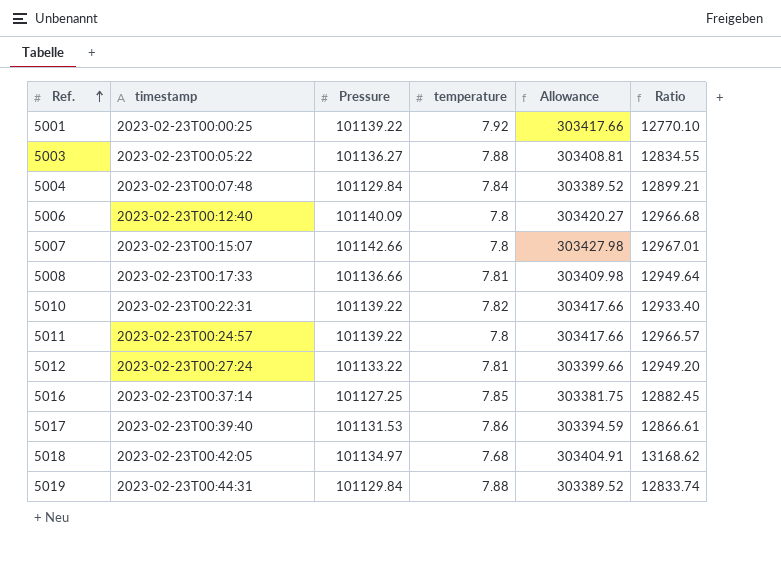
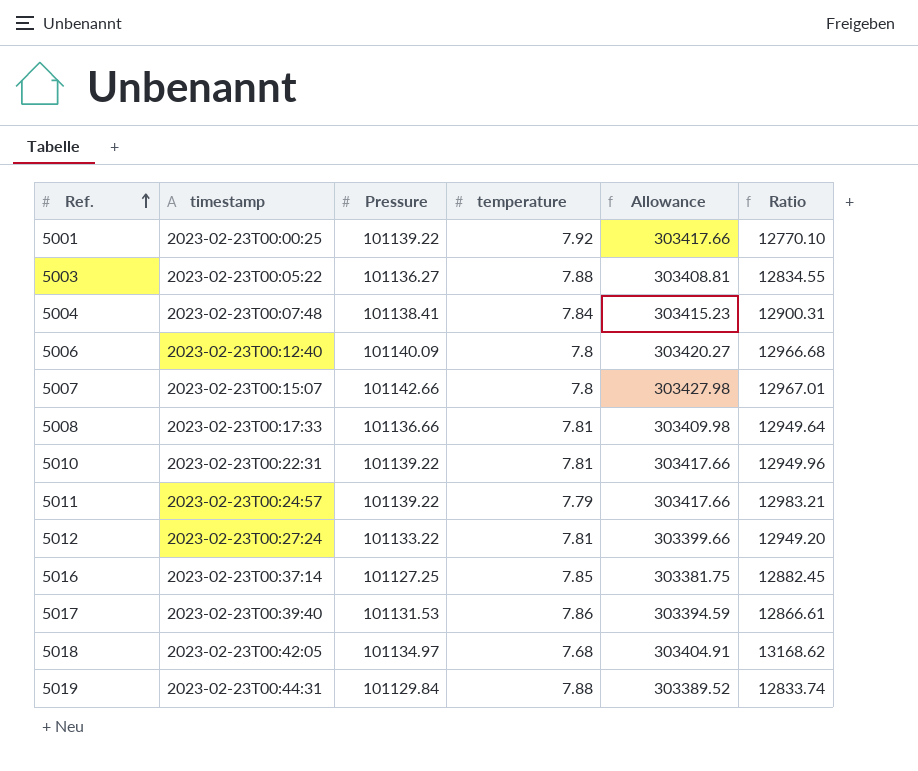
5004 | Pressure: 101129.84 -> 101138.41
5004 | Allowance: 303389.52 -> 303415.23
5004 | Ratio: 12899.21 -> 12900.31
5010 | temperature: 7.82 -> 7.81
5010 | Ratio: 12933.40 -> 12949.96
5011 | temperature: 7.8 -> 7.79
5011 | Ratio: 12966.57 -> 12983.21

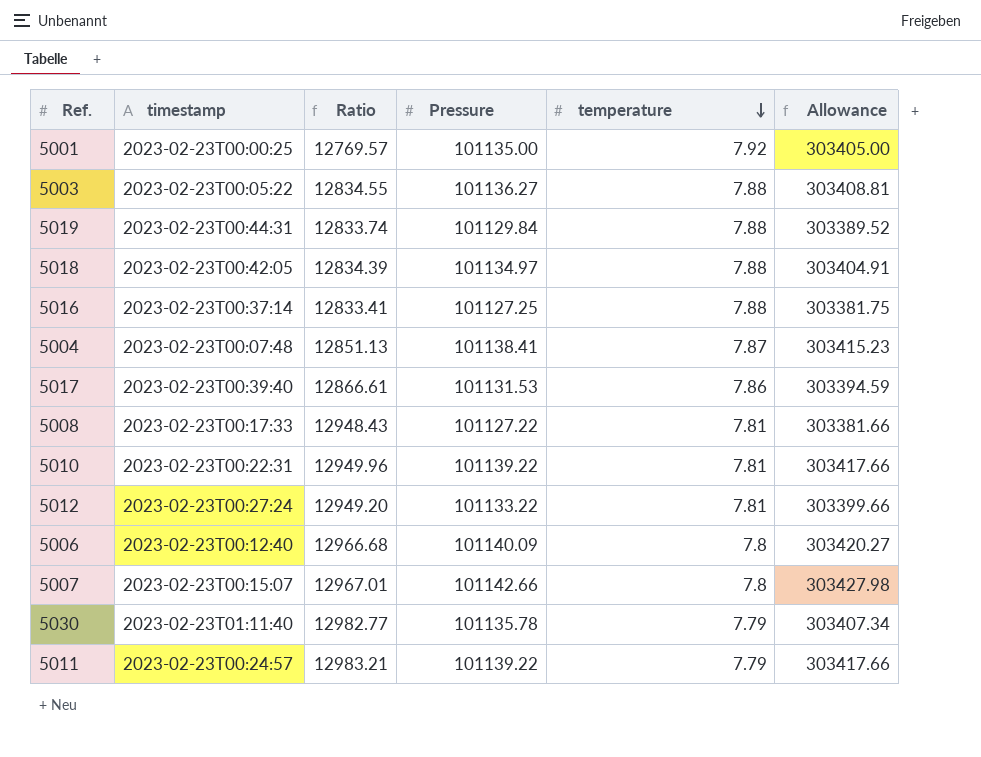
row order: Ref. ascending -> temperature descending
column Ratio | position: 6 -> 3
5001 | Ratio: 12770.10 -> 12769.57
5001 | Pressure: 101139.22 -> 101135.00
5001 | Allowance: 303417.66 -> 303405.00
5018 | Ratio: 13168.62 -> 12834.39
5018 | temperature: 7.68 -> 7.88
5016 | Ratio: 12882.45 -> 12833.41
5016 | temperature: 7.85 -> 7.88
5004 | Ratio: 12900.31 -> 12851.13
5004 | temperature: 7.84 -> 7.87
5008 | Ratio: 12949.64 -> 12948.43
5008 | Pressure: 101136.66 -> 101127.22
5008 | Allowance: 303409.98 -> 303381.66
row 5030: none -> 2023-02-23T01:11:40 | 12982.77 | 101135.78 | 7.79 | 303407.34

